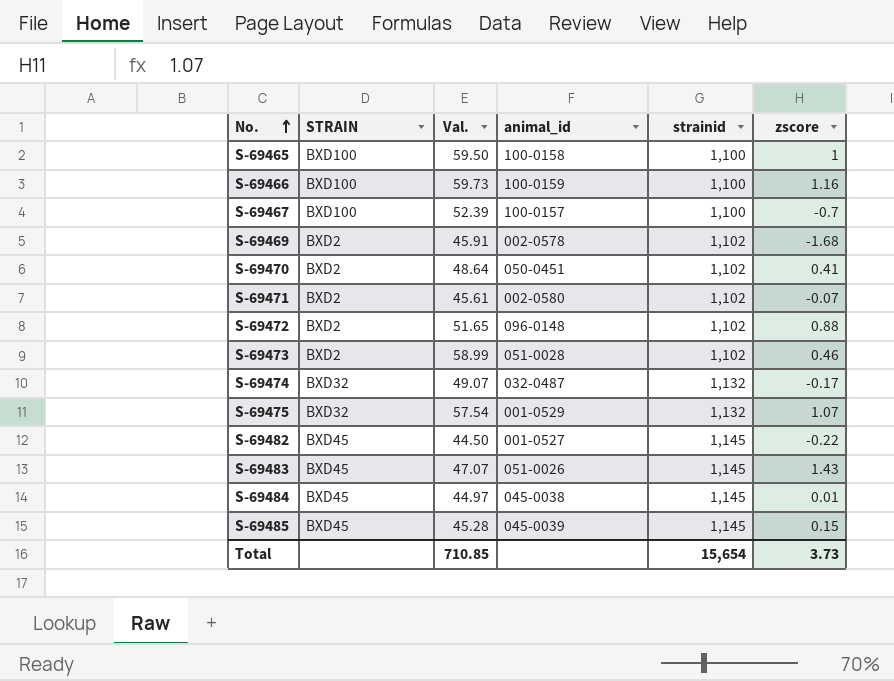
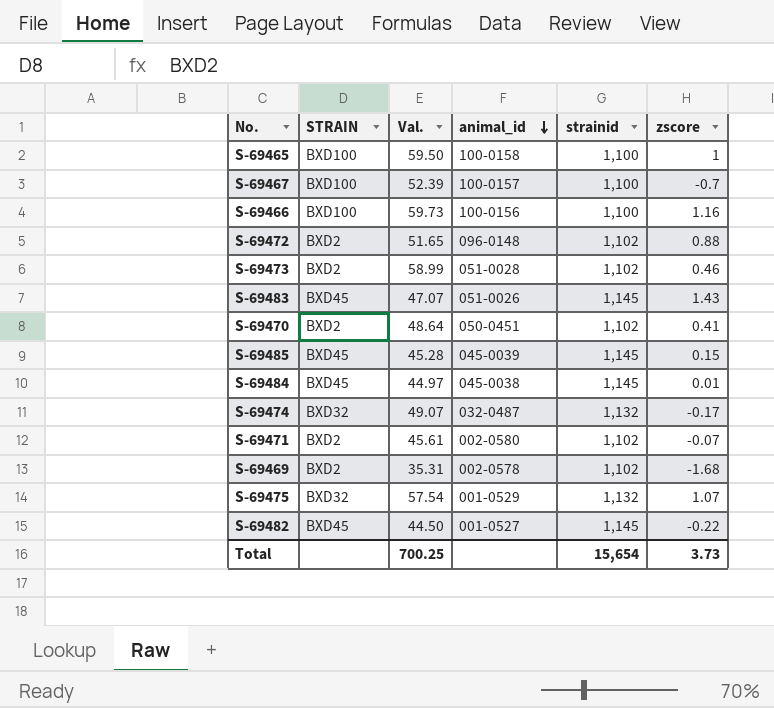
row order: No. ascending -> animal_id descending
S-69466 | animal_id: 100-0159 -> 100-0156
S-69469 | Val.: 45.91 -> 35.31
Total | Val.: 710.85 -> 700.25

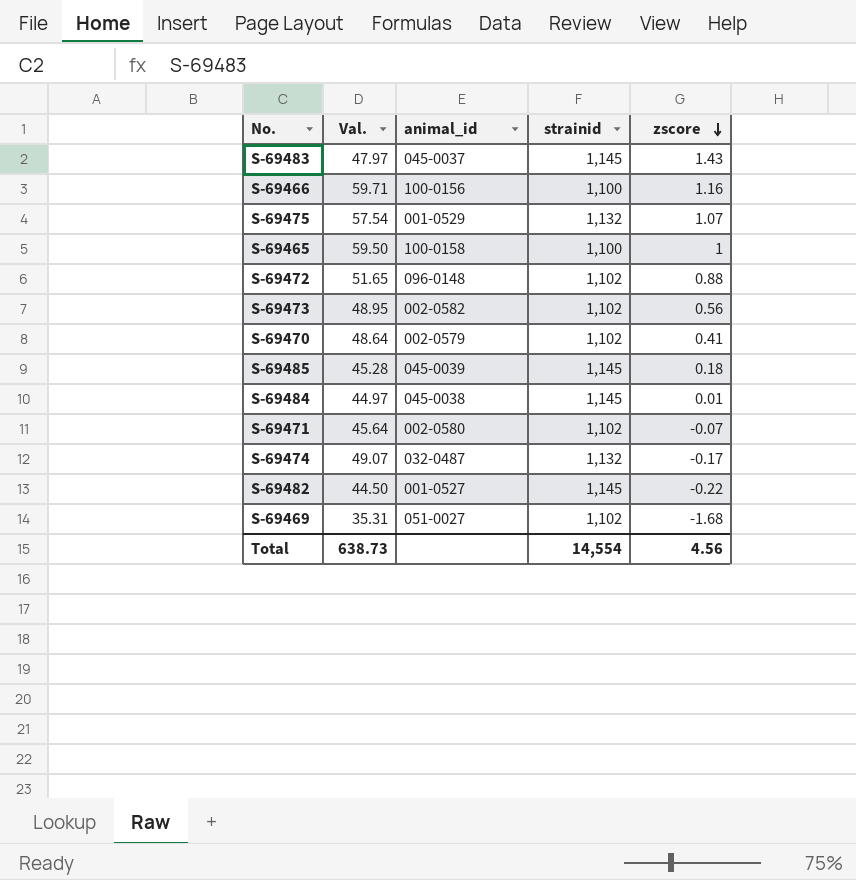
row order: animal_id descending -> zscore descending
column STRAIN | position: 2 -> none
row S-69467: BXD100 | 52.39 | 100-0157 | 1,100 | -0.7 -> none
S-69483 | Val.: 47.07 -> 47.97
S-69483 | animal_id: 051-0026 -> 045-0037
S-69466 | Val.: 59.73 -> 59.71
S-69473 | Val.: 58.99 -> 48.95
S-69473 | animal_id: 051-0028 -> 002-0582
S-69473 | zscore: 0.46 -> 0.56
S-69470 | animal_id: 050-0451 -> 002-0579
S-69485 | zscore: 0.15 -> 0.18
S-69471 | Val.: 45.61 -> 45.64
S-69469 | animal_id: 002-0578 -> 051-0027
Total | Val.: 700.25 -> 638.73
Total | strainid: 15,654 -> 14,554
Total | zscore: 3.73 -> 4.56

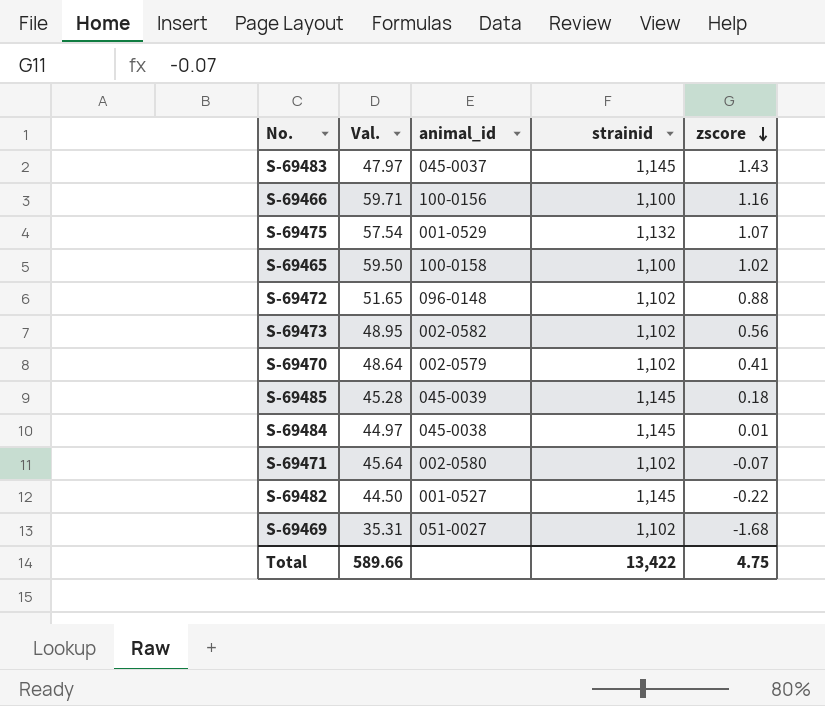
row S-69474: 49.07 | 032-0487 | 1,132 | -0.17 -> none
S-69465 | zscore: 1 -> 1.02
Total | Val.: 638.73 -> 589.66
Total | strainid: 14,554 -> 13,422
Total | zscore: 4.56 -> 4.75

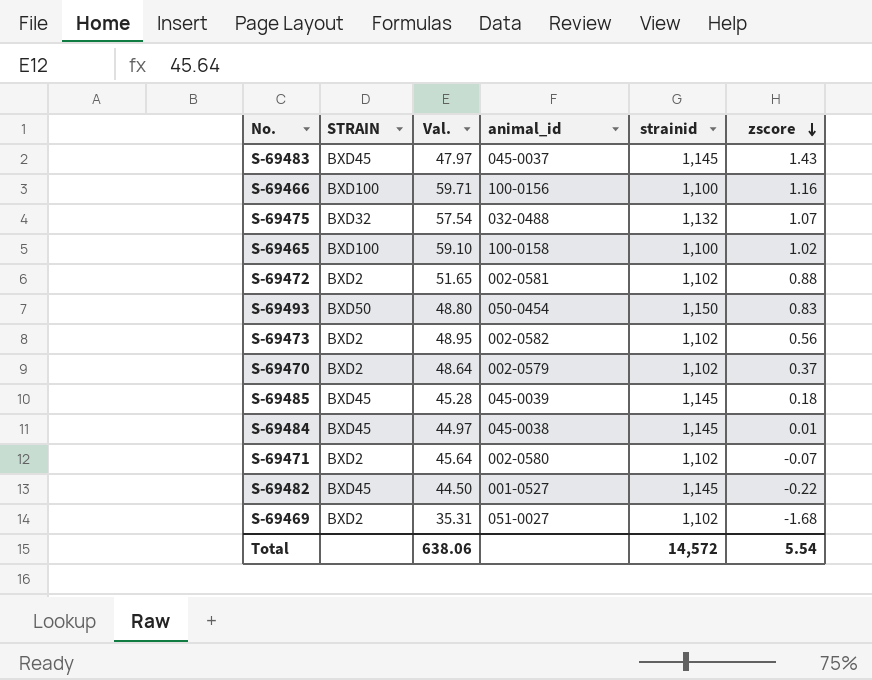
column STRAIN | position: none -> 2
S-69475 | animal_id: 001-0529 -> 032-0488
S-69465 | Val.: 59.50 -> 59.10
S-69472 | animal_id: 096-0148 -> 002-0581
row S-69493: none -> BXD50 | 48.80 | 050-0454 | 1,150 | 0.83
S-69470 | zscore: 0.41 -> 0.37
Total | Val.: 589.66 -> 638.06
Total | strainid: 13,422 -> 14,572
Total | zscore: 4.75 -> 5.54

